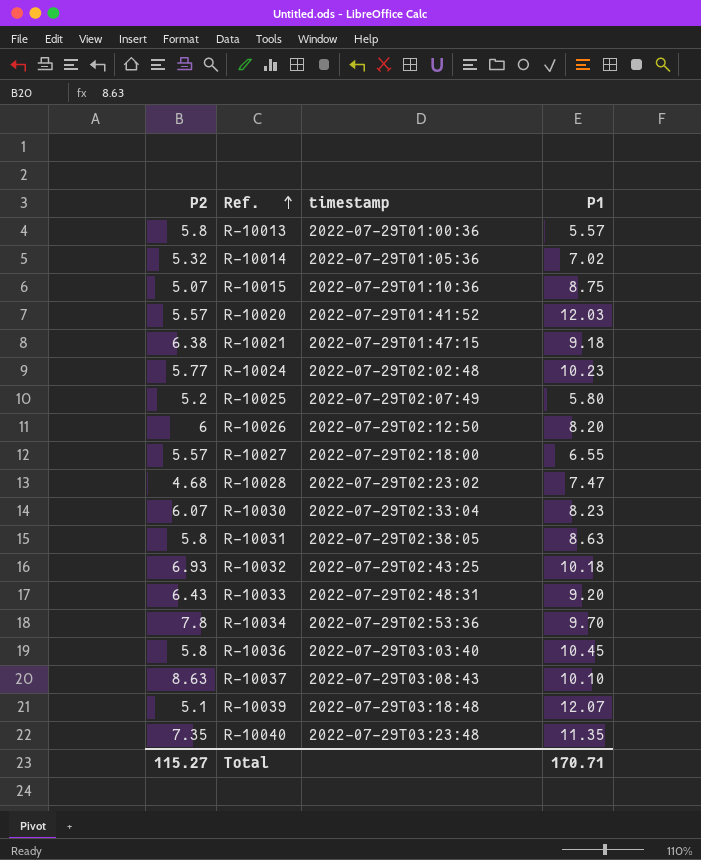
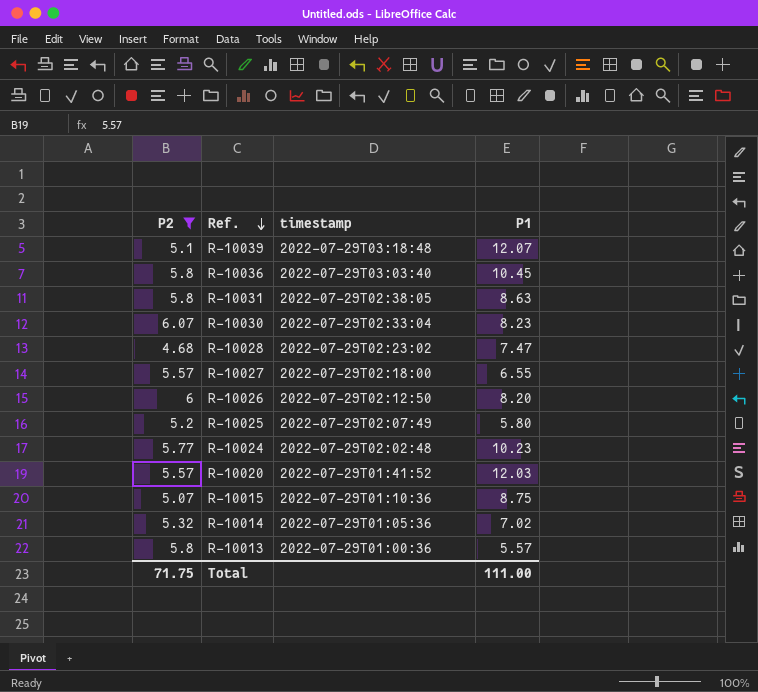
filter: none -> P2 <= 6.07
row order: Ref. ascending -> Ref. descending
Total | P2: 115.27 -> 71.75
Total | P1: 170.71 -> 111.00

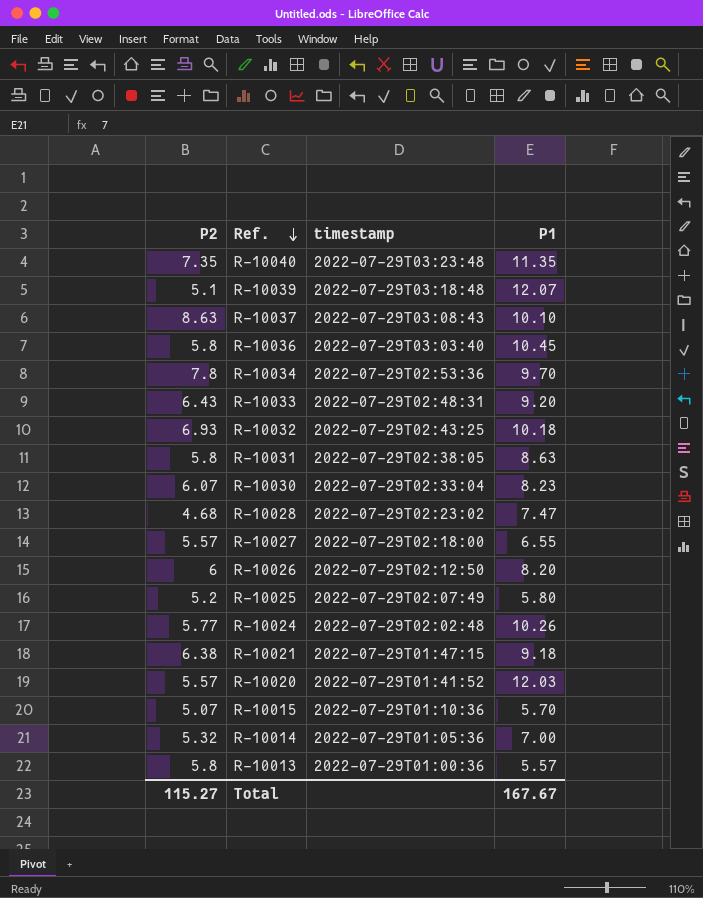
filter: P2 <= 6.07 -> none
R-10024 | P1: 10.23 -> 10.26
R-10015 | P1: 8.75 -> 5.70
R-10014 | P1: 7.02 -> 7.00
Total | P2: 71.75 -> 115.27
Total | P1: 111.00 -> 167.67

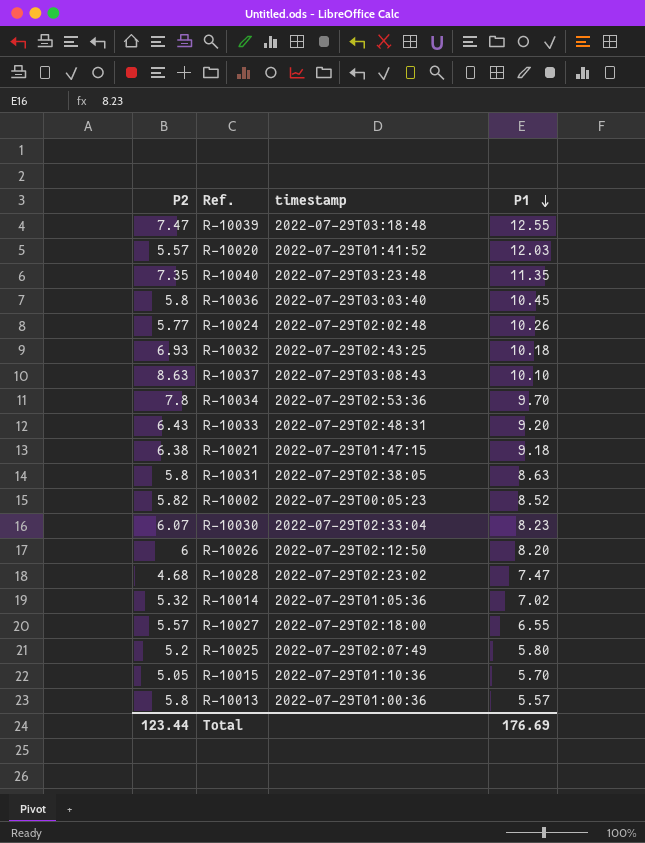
row order: Ref. descending -> P1 descending
R-10039 | P2: 5.1 -> 7.47
R-10039 | P1: 12.07 -> 12.55
row R-10002: none -> 5.82 | 2022-07-29T00:05:23 | 8.52
R-10014 | P1: 7.00 -> 7.02
R-10015 | P2: 5.07 -> 5.05
Total | P2: 115.27 -> 123.44
Total | P1: 167.67 -> 176.69

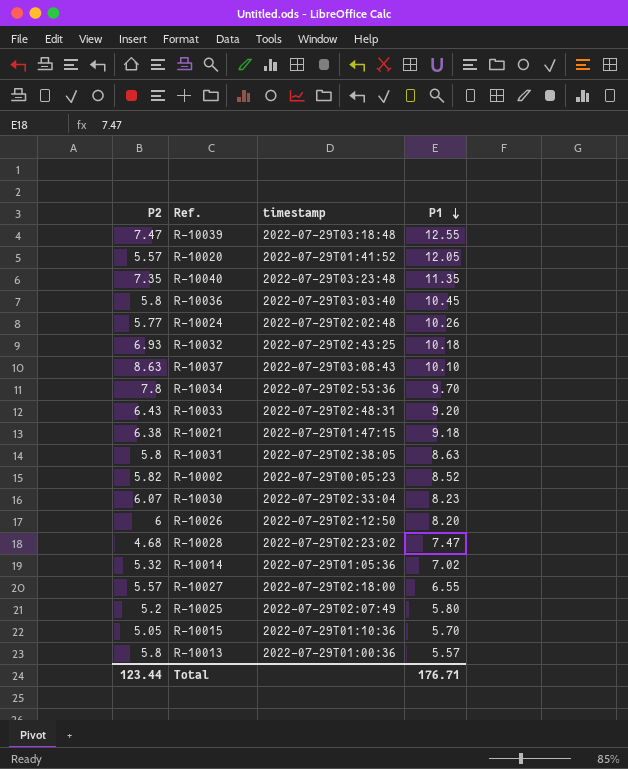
R-10020 | P1: 12.03 -> 12.05
Total | P1: 176.69 -> 176.71

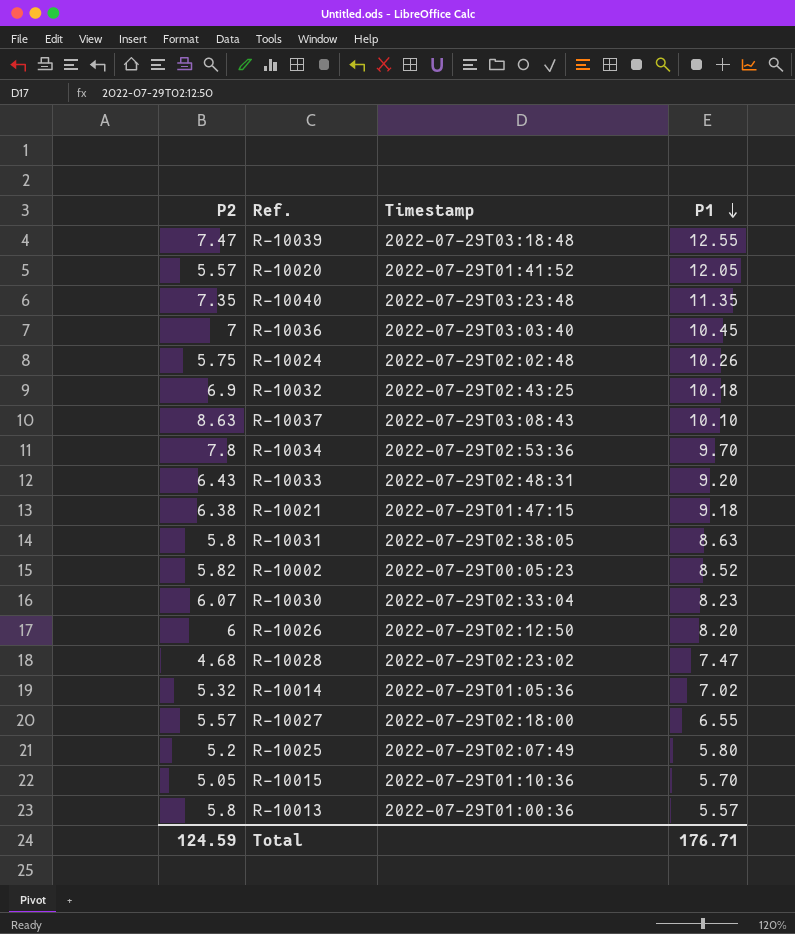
column name: timestamp -> Timestamp
R-10036 | P2: 5.8 -> 7
R-10024 | P2: 5.77 -> 5.75
R-10032 | P2: 6.93 -> 6.9
Total | P2: 123.44 -> 124.59

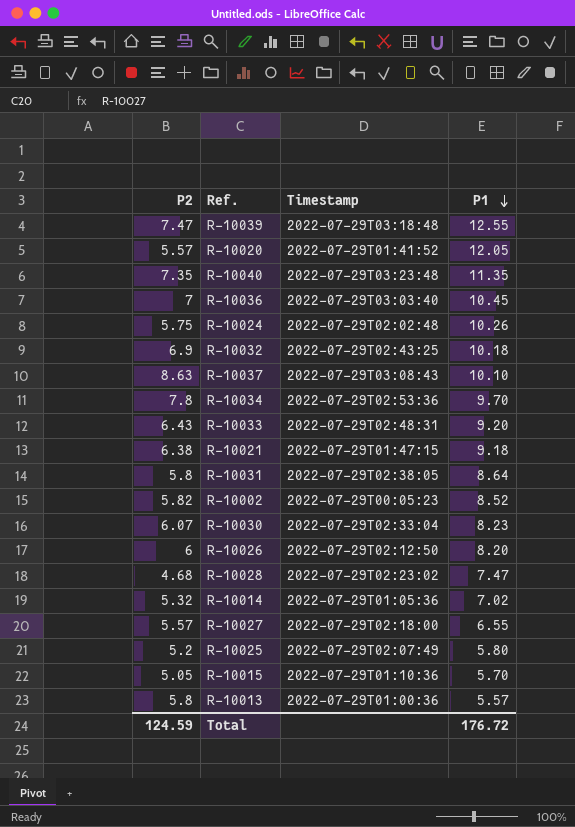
R-10031 | P1: 8.63 -> 8.64
Total | P1: 176.71 -> 176.72

